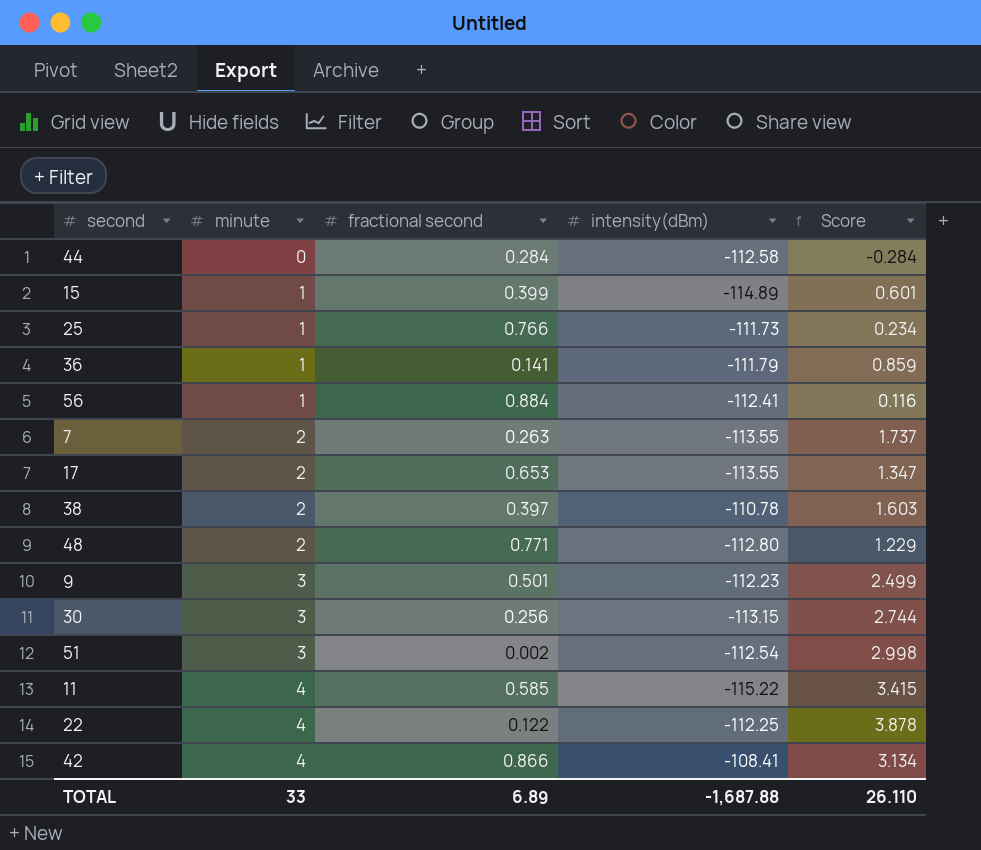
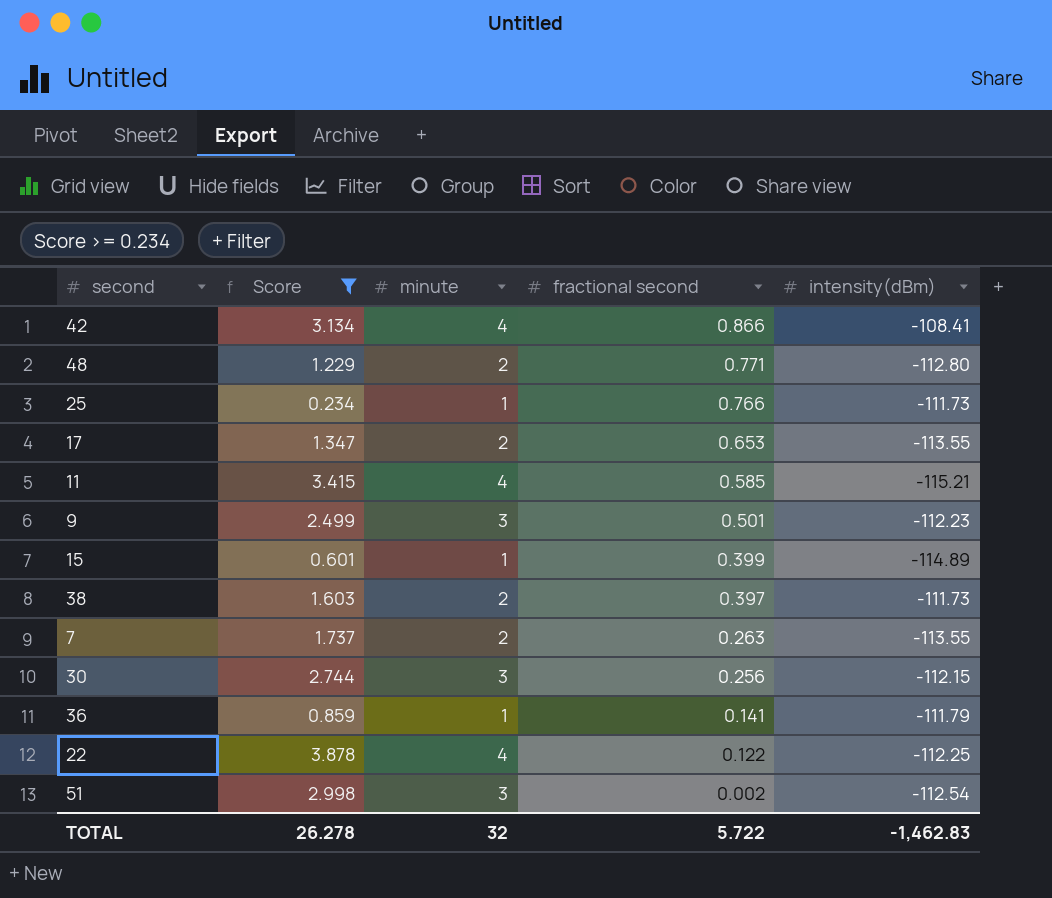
filter: none -> Score >= 0.234
row order: minute ascending -> fractional second descending
column Score | position: 5 -> 2
11 | intensity(dBm): -115.22 -> -115.21
38 | intensity(dBm): -110.78 -> -111.73
30 | intensity(dBm): -113.15 -> -112.15
TOTAL | Score: 26.110 -> 26.278
TOTAL | minute: 33 -> 32
TOTAL | fractional second: 6.89 -> 5.722
TOTAL | intensity(dBm): -1,687.88 -> -1,462.83

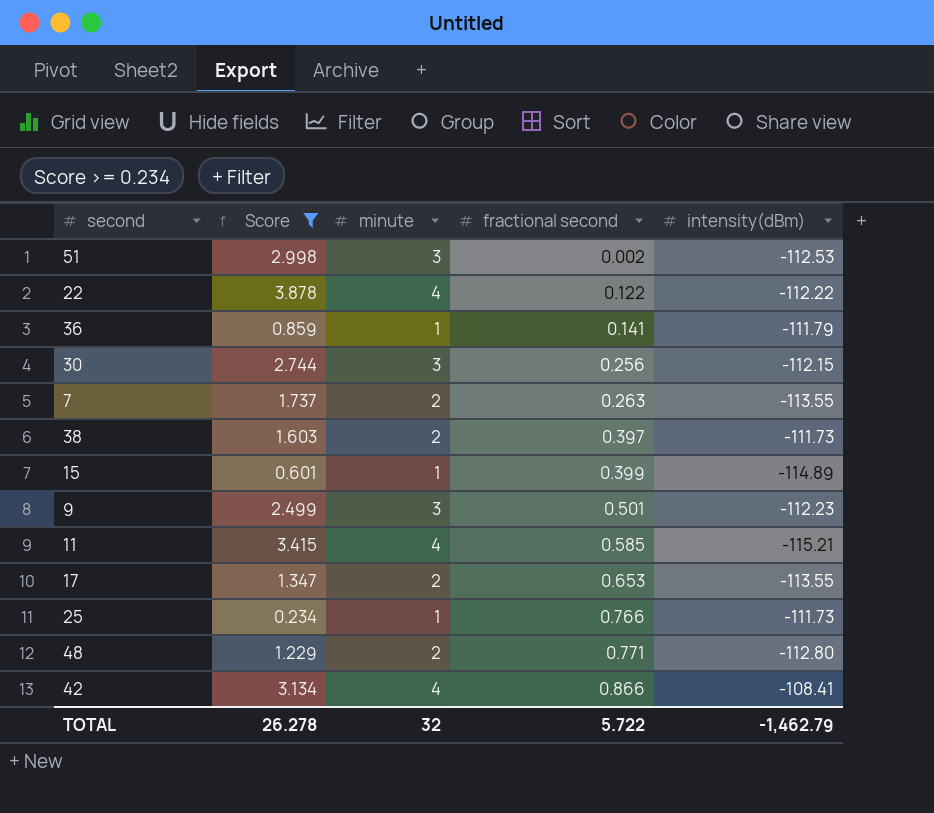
row order: fractional second descending -> fractional second ascending
51 | intensity(dBm): -112.54 -> -112.53
22 | intensity(dBm): -112.25 -> -112.22
TOTAL | intensity(dBm): -1,462.83 -> -1,462.79

